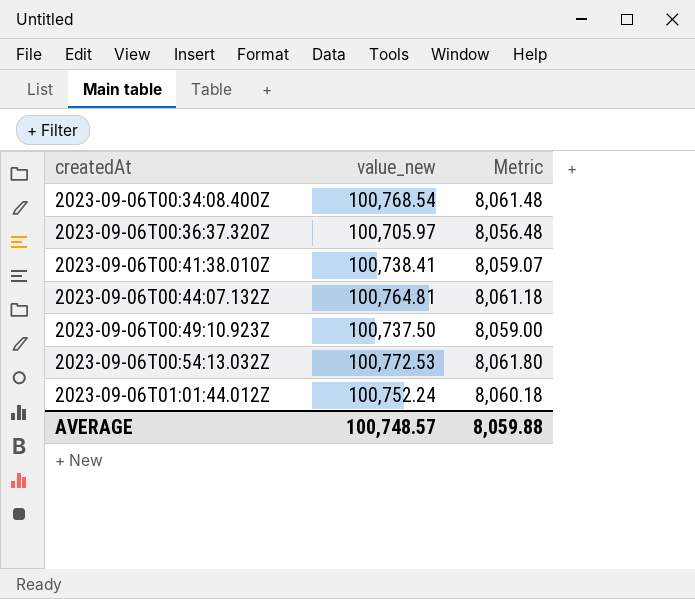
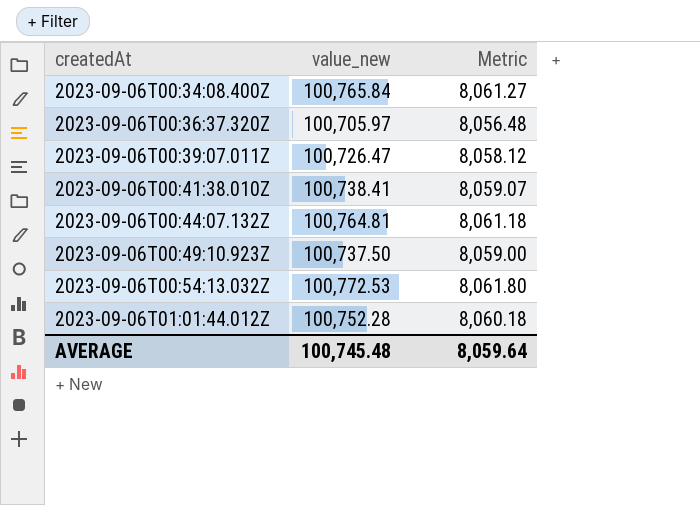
2023-09-06T00:34:08.400Z | value_new: 100,768.54 -> 100,765.84
2023-09-06T00:34:08.400Z | Metric: 8,061.48 -> 8,061.27
row 2023-09-06T00:39:07.011Z: none -> 100,726.47 | 8,058.12
2023-09-06T01:01:44.012Z | value_new: 100,752.24 -> 100,752.28
AVERAGE | value_new: 100,748.57 -> 100,745.48
AVERAGE | Metric: 8,059.88 -> 8,059.64

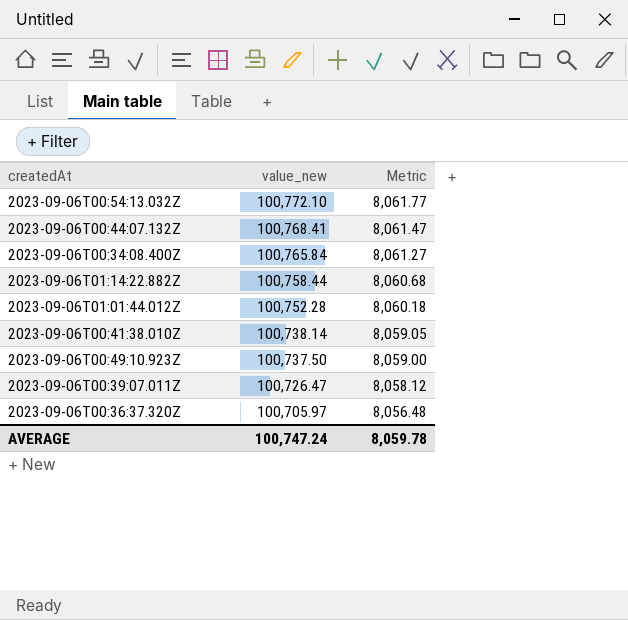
row order: createdAt ascending -> value_new descending
2023-09-06T00:54:13.032Z | value_new: 100,772.53 -> 100,772.10
2023-09-06T00:54:13.032Z | Metric: 8,061.80 -> 8,061.77
2023-09-06T00:44:07.132Z | value_new: 100,764.81 -> 100,768.41
2023-09-06T00:44:07.132Z | Metric: 8,061.18 -> 8,061.47
row 2023-09-06T01:14:22.882Z: none -> 100,758.44 | 8,060.68
2023-09-06T00:41:38.010Z | value_new: 100,738.41 -> 100,738.14
2023-09-06T00:41:38.010Z | Metric: 8,059.07 -> 8,059.05
AVERAGE | value_new: 100,745.48 -> 100,747.24
AVERAGE | Metric: 8,059.64 -> 8,059.78

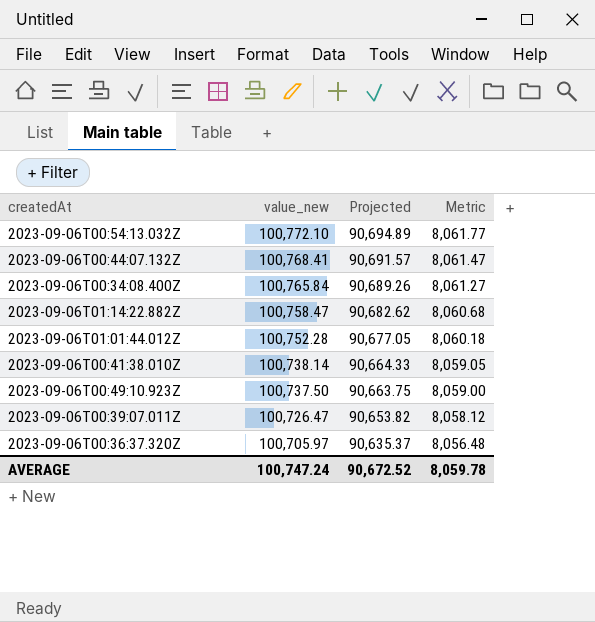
column Projected | formula: none -> [value_new] * 0.9
2023-09-06T01:14:22.882Z | value_new: 100,758.44 -> 100,758.47

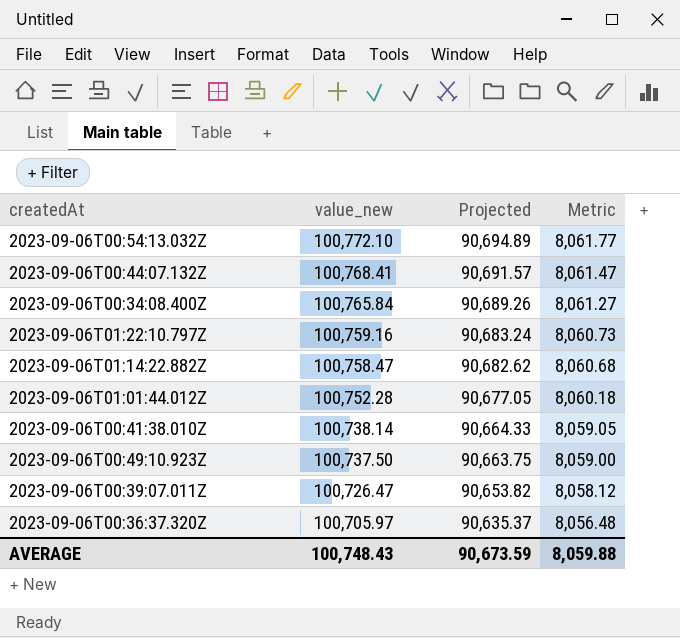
row 2023-09-06T01:22:10.797Z: none -> 100,759.16 | 90,683.24 | 8,060.73
AVERAGE | value_new: 100,747.24 -> 100,748.43
AVERAGE | Projected: 90,672.52 -> 90,673.59
AVERAGE | Metric: 8,059.78 -> 8,059.88

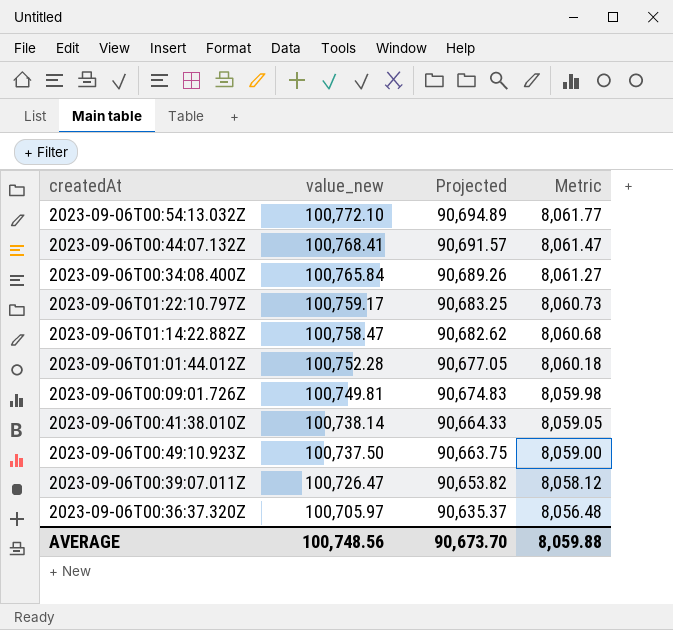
2023-09-06T01:22:10.797Z | value_new: 100,759.16 -> 100,759.17
2023-09-06T01:22:10.797Z | Projected: 90,683.24 -> 90,683.25
row 2023-09-06T00:09:01.726Z: none -> 100,749.81 | 90,674.83 | 8,059.98
AVERAGE | value_new: 100,748.43 -> 100,748.56
AVERAGE | Projected: 90,673.59 -> 90,673.70

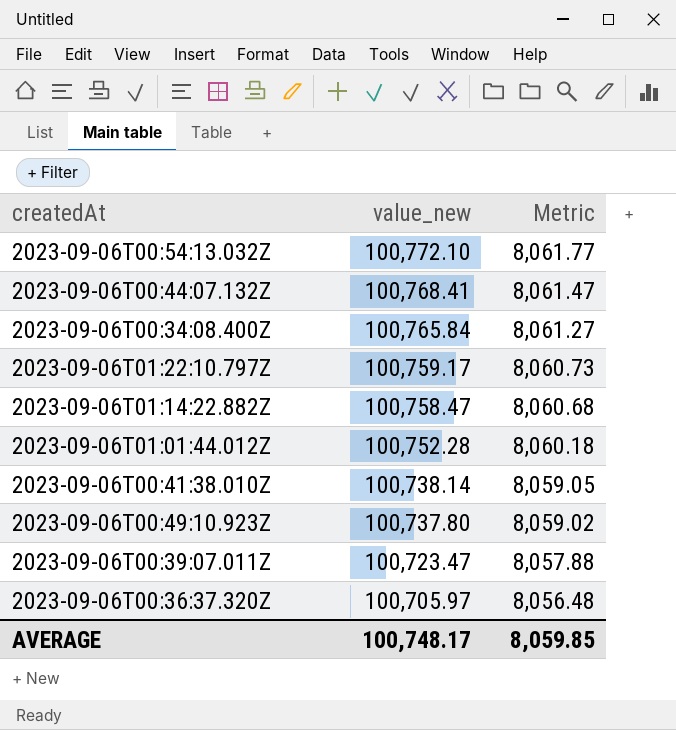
column Projected | formula: [value_new] * 0.9 -> none
row 2023-09-06T00:09:01.726Z: 100,749.81 | 90,674.83 | 8,059.98 -> none
2023-09-06T00:49:10.923Z | value_new: 100,737.50 -> 100,737.80
2023-09-06T00:49:10.923Z | Metric: 8,059.00 -> 8,059.02
2023-09-06T00:39:07.011Z | value_new: 100,726.47 -> 100,723.47
2023-09-06T00:39:07.011Z | Metric: 8,058.12 -> 8,057.88
AVERAGE | value_new: 100,748.56 -> 100,748.17
AVERAGE | Metric: 8,059.88 -> 8,059.85

